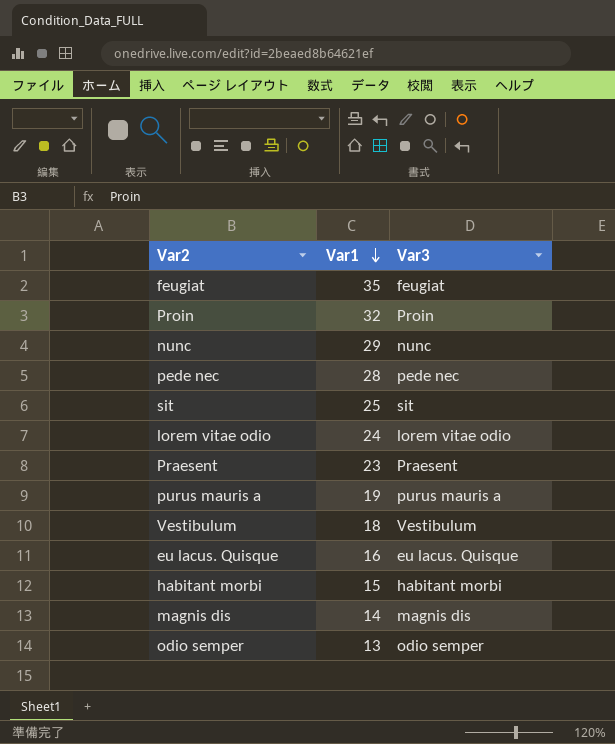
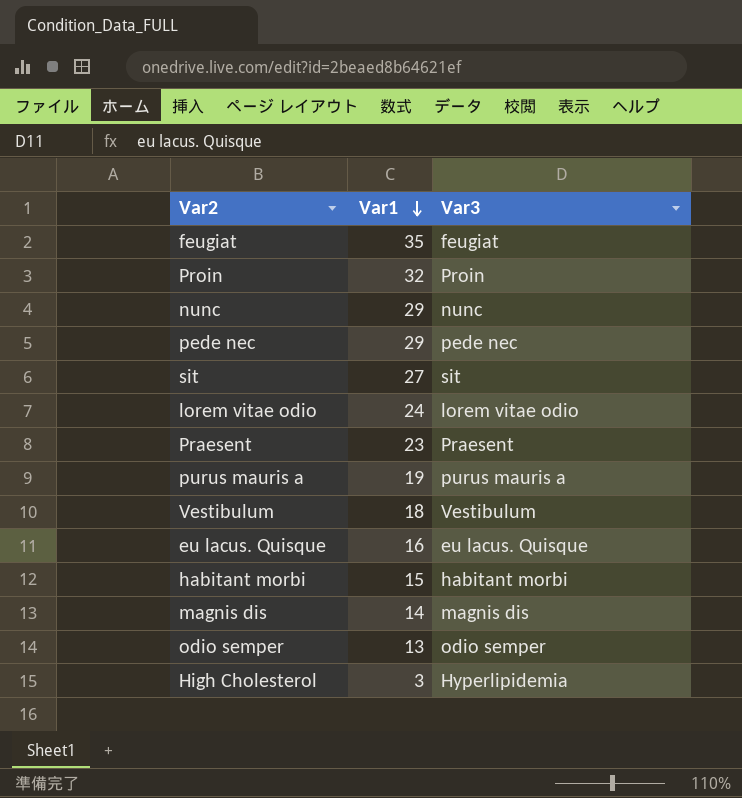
pede nec | Var1: 28 -> 29
sit | Var1: 25 -> 27
row High Cholesterol: none -> 3 | Hyperlipidemia

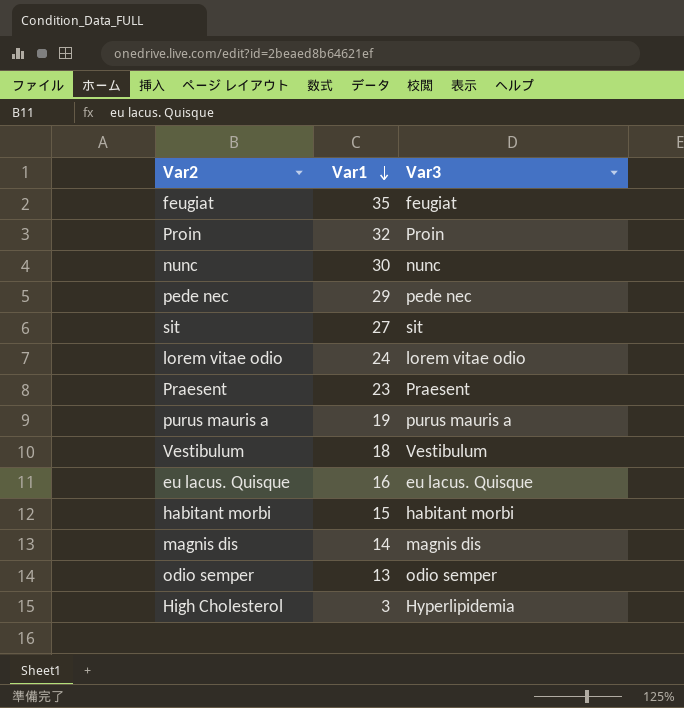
nunc | Var1: 29 -> 30

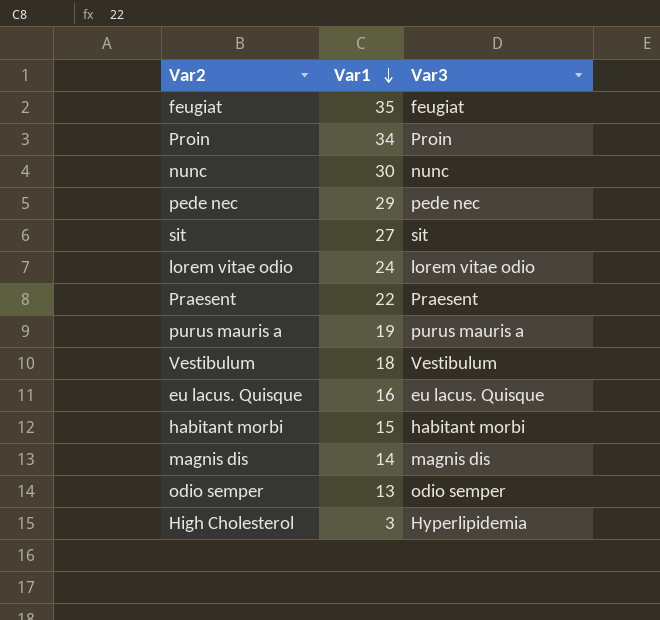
Proin | Var1: 32 -> 34
Praesent | Var1: 23 -> 22

